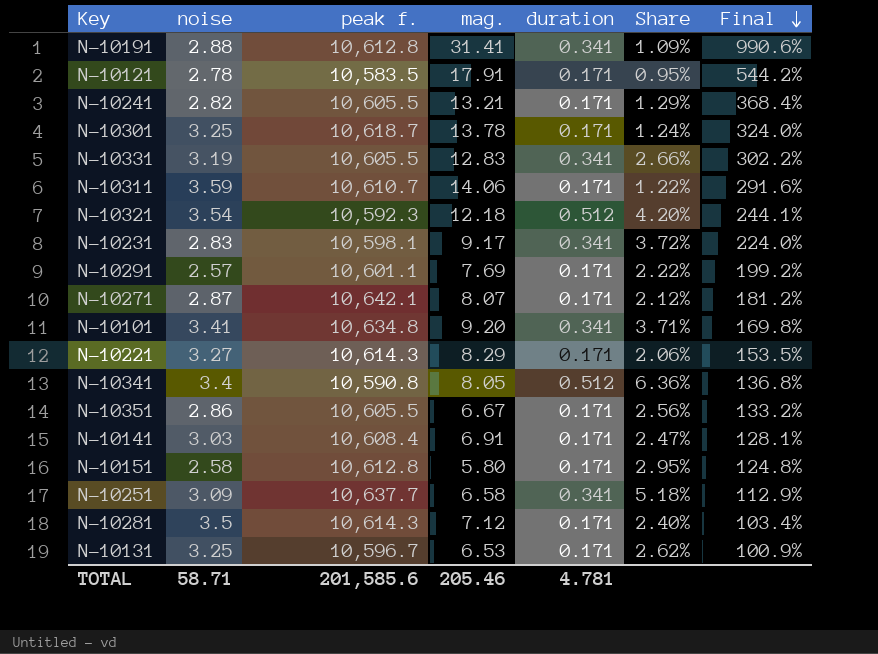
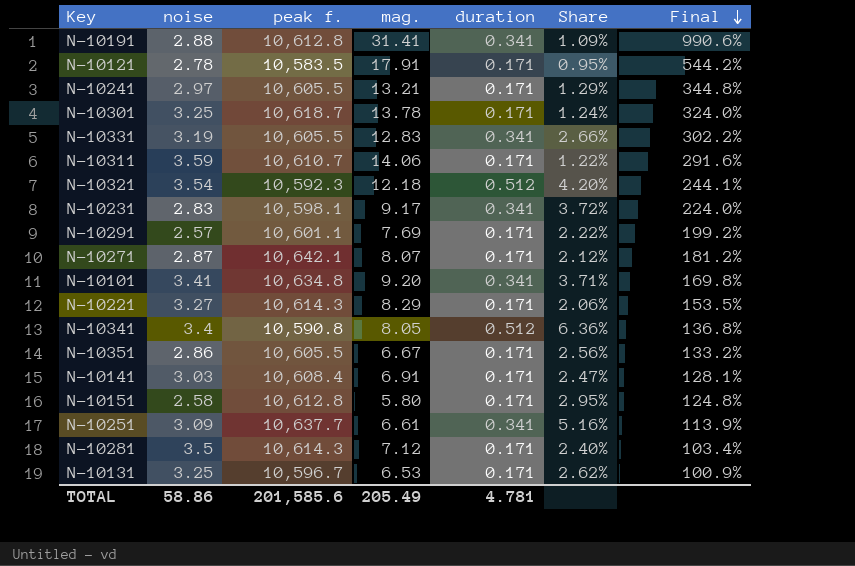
N-10241 | noise: 2.82 -> 2.97
N-10241 | Final: 368.4% -> 344.8%
N-10251 | mag.: 6.58 -> 6.61
N-10251 | Share: 5.18% -> 5.16%
N-10251 | Final: 112.9% -> 113.9%
TOTAL | noise: 58.71 -> 58.86
TOTAL | mag.: 205.46 -> 205.49

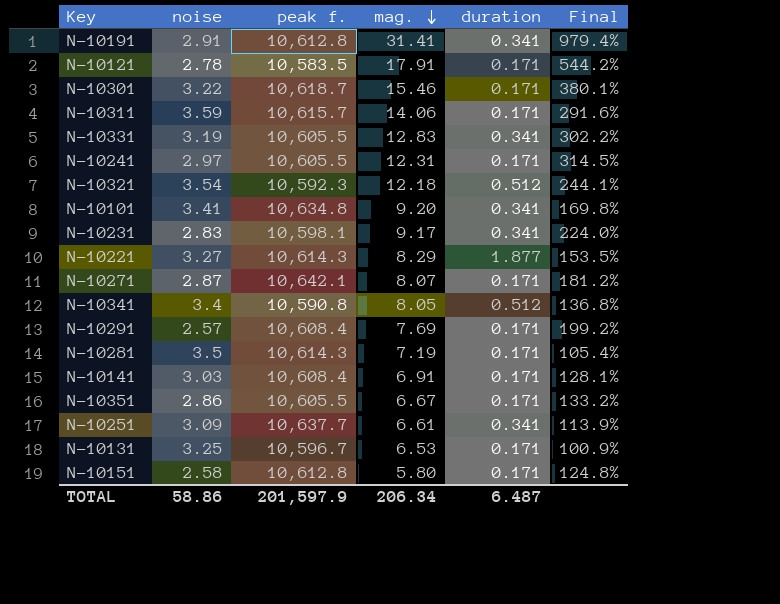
row order: Final descending -> mag. descending
column Share | formula: [duration] / [mag.] -> none
N-10191 | noise: 2.88 -> 2.91
N-10191 | Final: 990.6% -> 979.4%
N-10301 | noise: 3.25 -> 3.22
N-10301 | mag.: 13.78 -> 15.46
N-10301 | Final: 324.0% -> 380.1%
N-10311 | peak f.: 10,610.7 -> 10,615.7
N-10241 | mag.: 13.21 -> 12.31
N-10241 | Final: 344.8% -> 314.5%
N-10221 | duration: 0.171 -> 1.877
N-10291 | peak f.: 10,601.1 -> 10,608.4
N-10281 | mag.: 7.12 -> 7.19
N-10281 | Final: 103.4% -> 105.4%
TOTAL | peak f.: 201,585.6 -> 201,597.9
TOTAL | mag.: 205.49 -> 206.34
TOTAL | duration: 4.781 -> 6.487

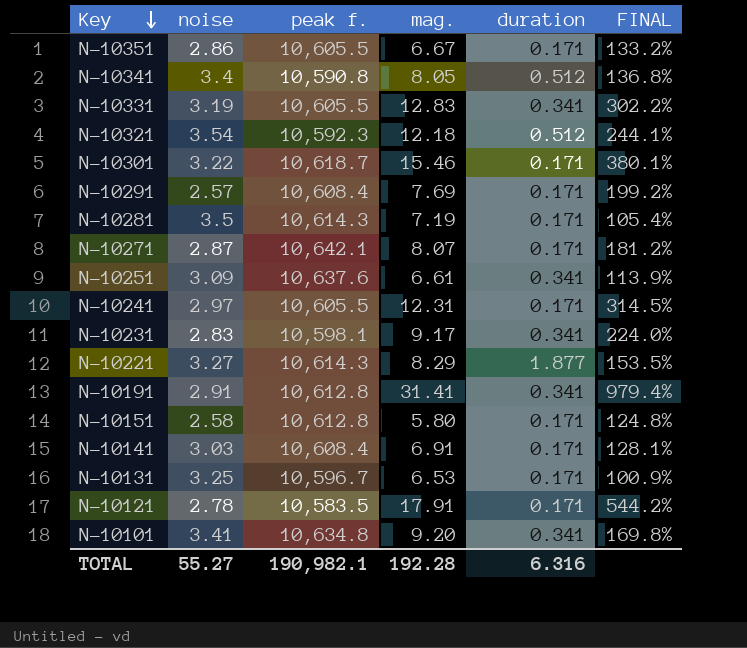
row order: mag. descending -> Key descending
column name: Final -> FINAL
row N-10311: 3.59 | 10,615.7 | 14.06 | 0.171 | 291.6% -> none
N-10251 | peak f.: 10,637.7 -> 10,637.6
TOTAL | noise: 58.86 -> 55.27
TOTAL | peak f.: 201,597.9 -> 190,982.1
TOTAL | mag.: 206.34 -> 192.28
TOTAL | duration: 6.487 -> 6.316

